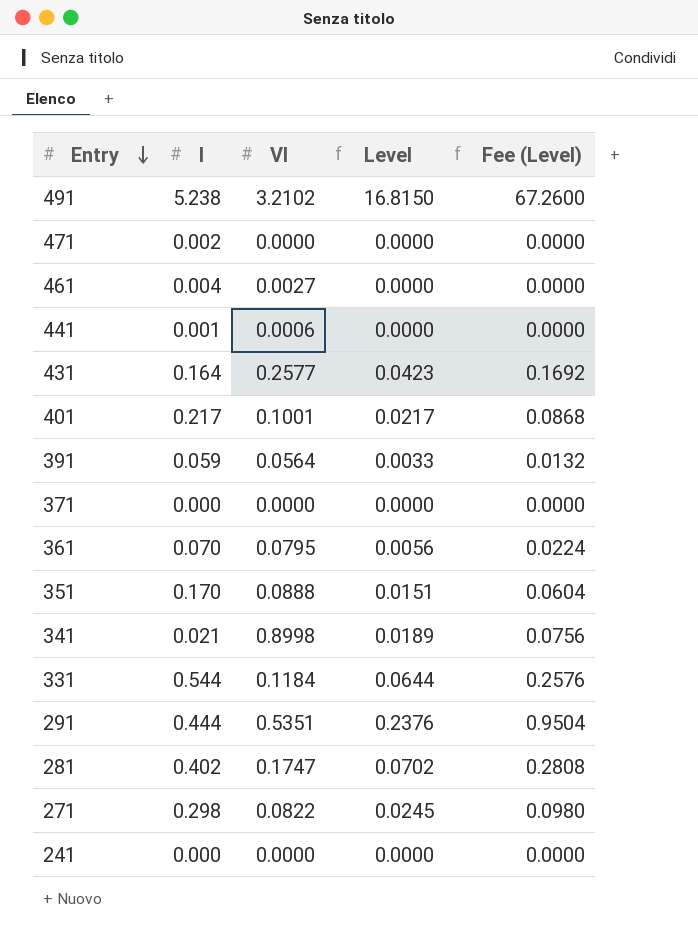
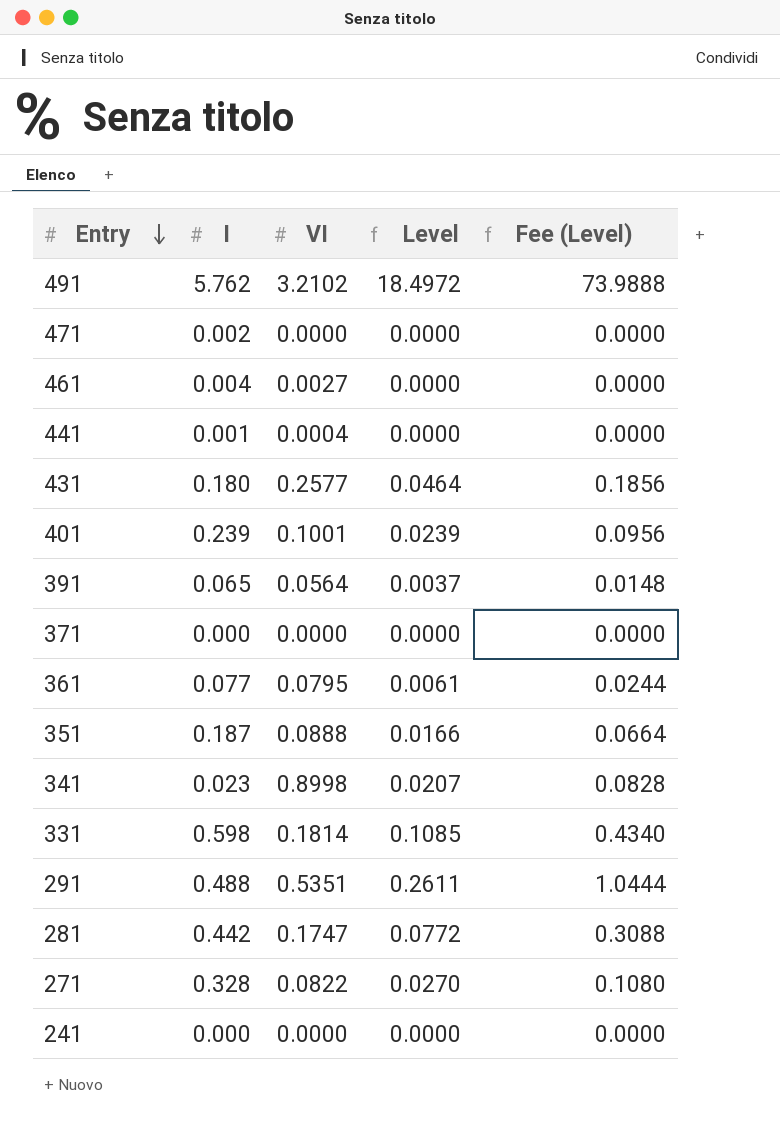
491 | I: 5.238 -> 5.762
491 | Level: 16.8150 -> 18.4972
491 | Fee (Level): 67.2600 -> 73.9888
441 | VI: 0.0006 -> 0.0004
431 | I: 0.164 -> 0.180
431 | Level: 0.0423 -> 0.0464
431 | Fee (Level): 0.1692 -> 0.1856
401 | I: 0.217 -> 0.239
401 | Level: 0.0217 -> 0.0239
401 | Fee (Level): 0.0868 -> 0.0956
391 | I: 0.059 -> 0.065
391 | Level: 0.0033 -> 0.0037
391 | Fee (Level): 0.0132 -> 0.0148
361 | I: 0.070 -> 0.077
361 | Level: 0.0056 -> 0.0061
361 | Fee (Level): 0.0224 -> 0.0244
351 | I: 0.170 -> 0.187
351 | Level: 0.0151 -> 0.0166
351 | Fee (Level): 0.0604 -> 0.0664
341 | I: 0.021 -> 0.023
341 | Level: 0.0189 -> 0.0207
341 | Fee (Level): 0.0756 -> 0.0828
331 | I: 0.544 -> 0.598
331 | VI: 0.1184 -> 0.1814
331 | Level: 0.0644 -> 0.1085
331 | Fee (Level): 0.2576 -> 0.4340
291 | I: 0.444 -> 0.488
291 | Level: 0.2376 -> 0.2611
291 | Fee (Level): 0.9504 -> 1.0444
281 | I: 0.402 -> 0.442
281 | Level: 0.0702 -> 0.0772
281 | Fee (Level): 0.2808 -> 0.3088
271 | I: 0.298 -> 0.328
271 | Level: 0.0245 -> 0.0270
271 | Fee (Level): 0.0980 -> 0.1080

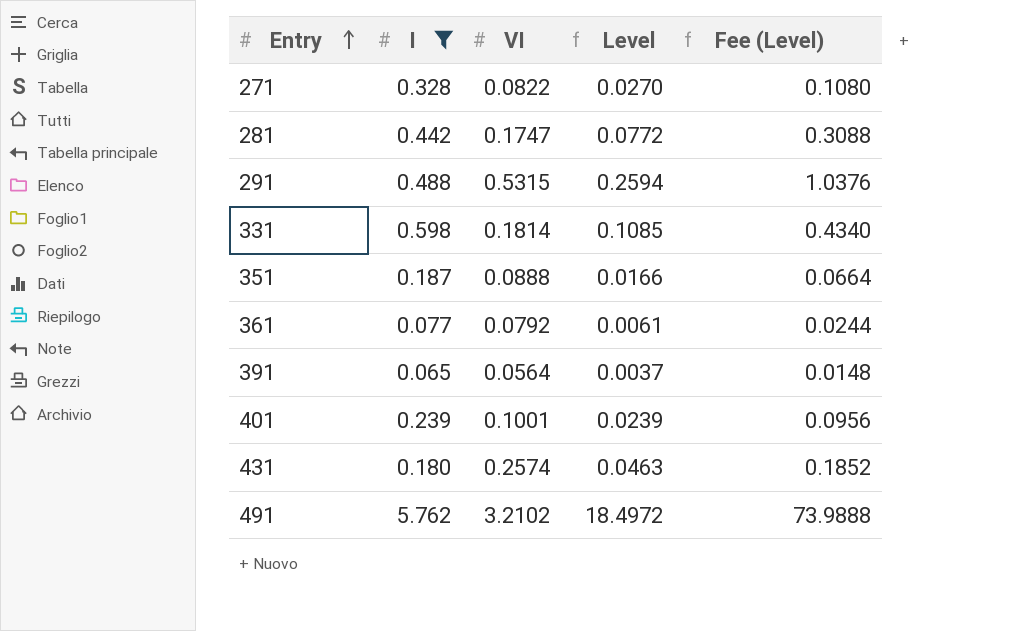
filter: none -> I >= 0.065
row order: Entry descending -> Entry ascending
291 | VI: 0.5351 -> 0.5315
291 | Level: 0.2611 -> 0.2594
291 | Fee (Level): 1.0444 -> 1.0376
361 | VI: 0.0795 -> 0.0792
431 | VI: 0.2577 -> 0.2574
431 | Level: 0.0464 -> 0.0463
431 | Fee (Level): 0.1856 -> 0.1852

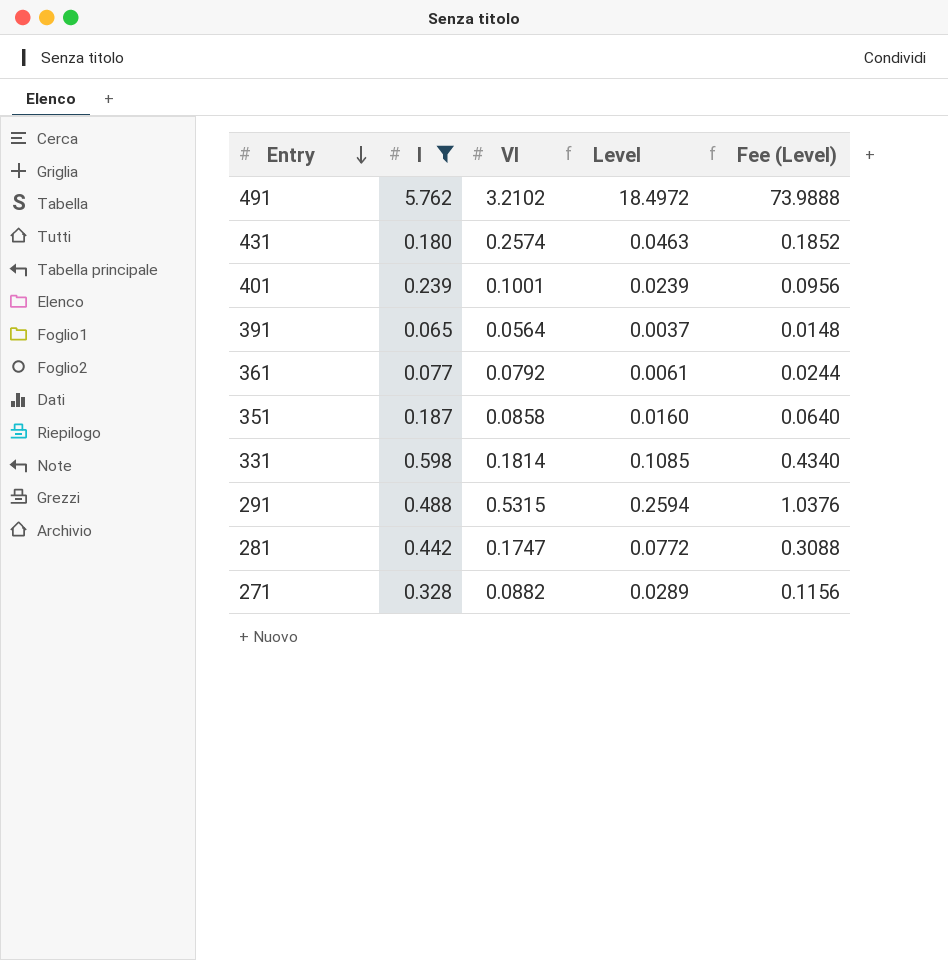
row order: Entry ascending -> Entry descending
351 | VI: 0.0888 -> 0.0858
351 | Level: 0.0166 -> 0.0160
351 | Fee (Level): 0.0664 -> 0.0640
271 | VI: 0.0822 -> 0.0882
271 | Level: 0.0270 -> 0.0289
271 | Fee (Level): 0.1080 -> 0.1156

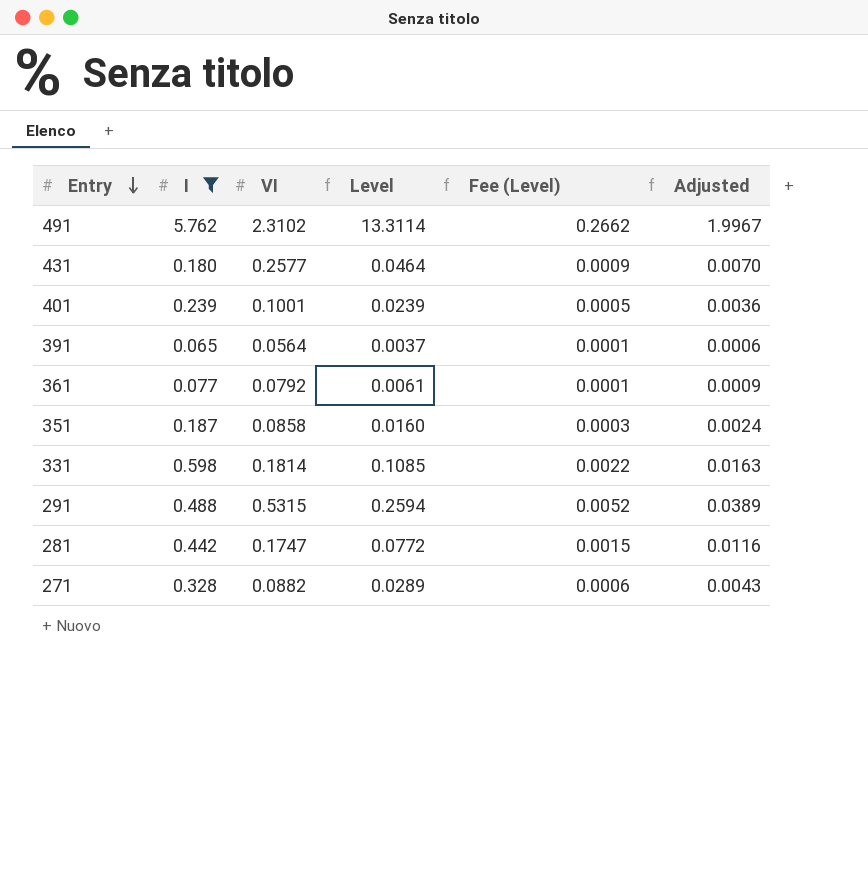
column Fee (Level) | formula: [Level] * 4 -> [Level] * 0.02
column Adjusted | formula: none -> [Level] * 0.15
491 | VI: 3.2102 -> 2.3102
491 | Level: 18.4972 -> 13.3114
431 | VI: 0.2574 -> 0.2577
431 | Level: 0.0463 -> 0.0464

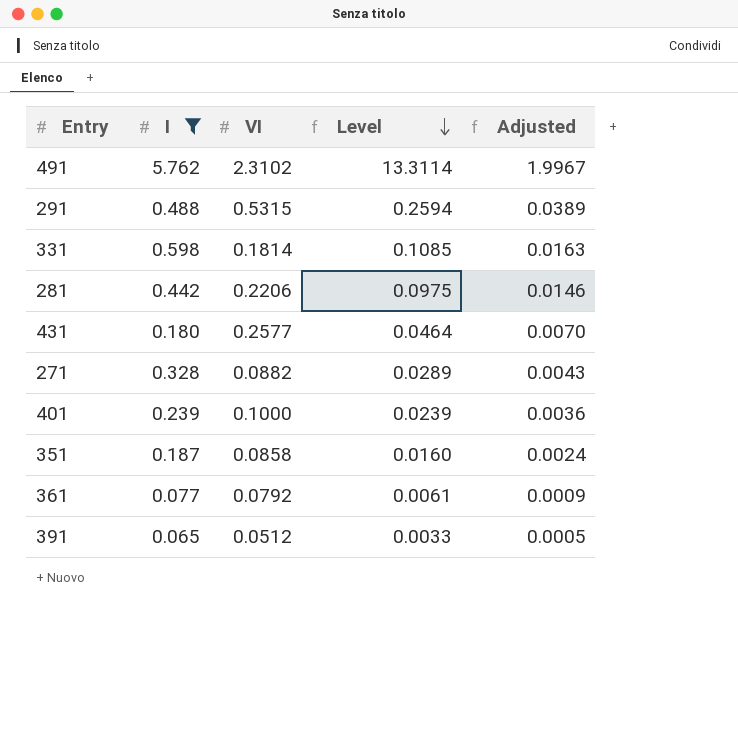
row order: Entry descending -> Level descending
column Fee (Level) | formula: [Level] * 0.02 -> none
281 | VI: 0.1747 -> 0.2206
281 | Level: 0.0772 -> 0.0975
281 | Adjusted: 0.0116 -> 0.0146
401 | VI: 0.1001 -> 0.1000
391 | VI: 0.0564 -> 0.0512
391 | Level: 0.0037 -> 0.0033
391 | Adjusted: 0.0006 -> 0.0005

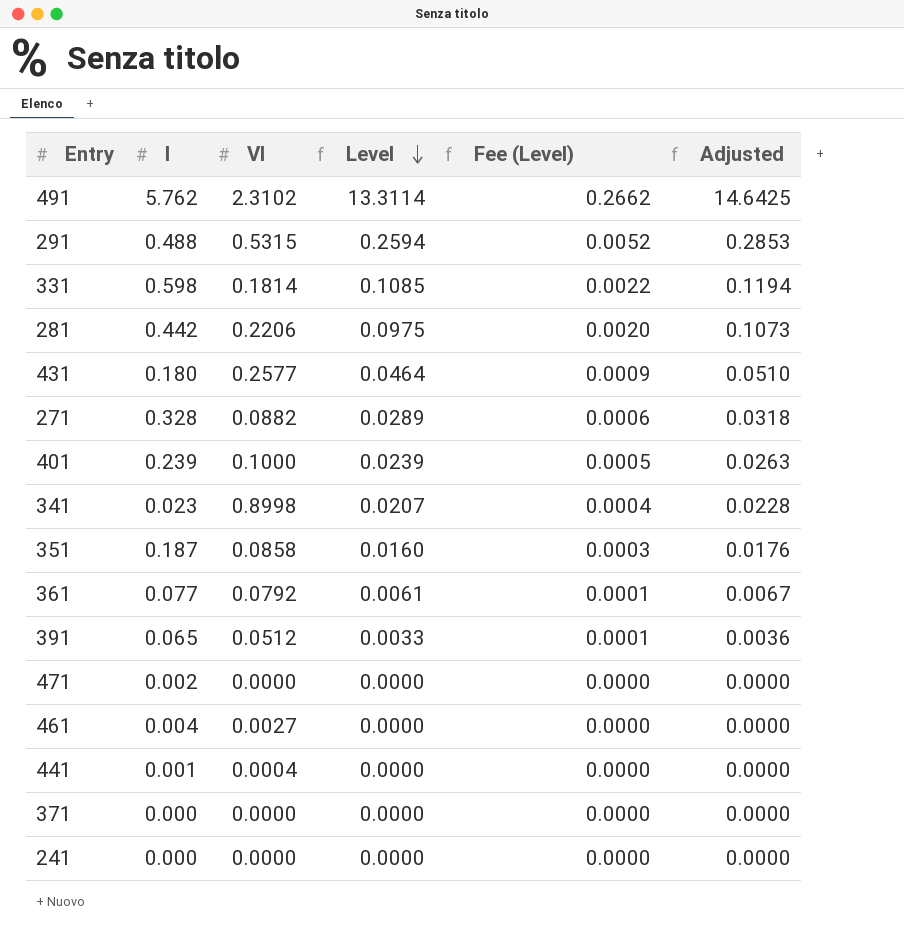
filter: I >= 0.065 -> none
column Fee (Level) | formula: none -> [Level] * 0.02
column Adjusted | formula: [Level] * 0.15 -> [Level] * 1.1

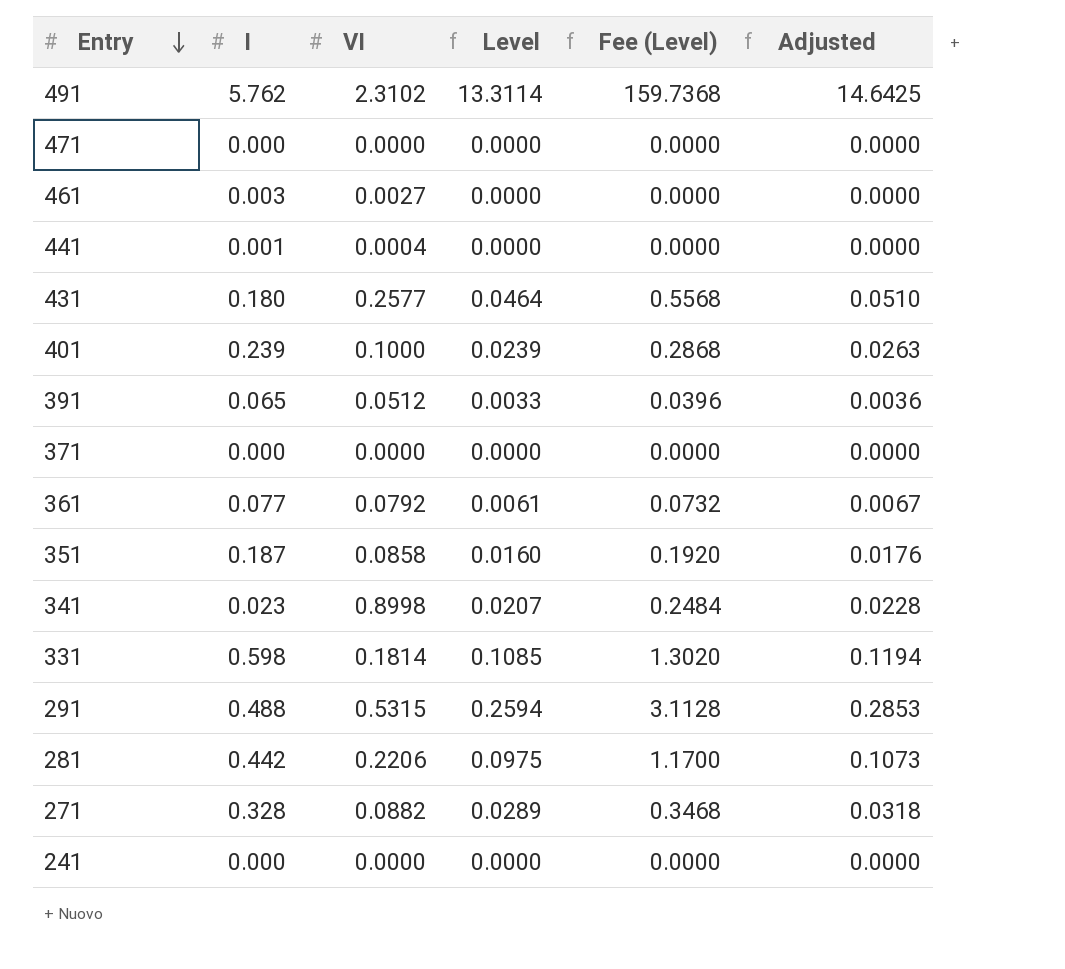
row order: Level descending -> Entry descending
column Fee (Level) | formula: [Level] * 0.02 -> [Level] * 12
471 | I: 0.002 -> 0.000
461 | I: 0.004 -> 0.003

